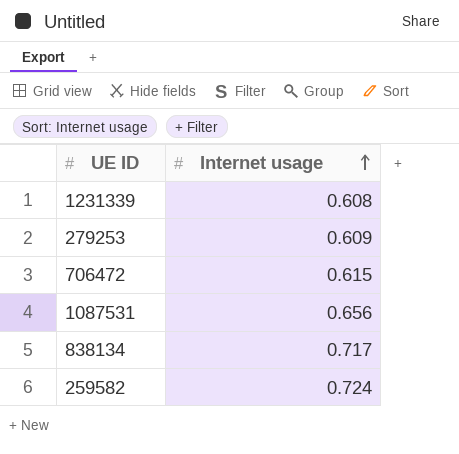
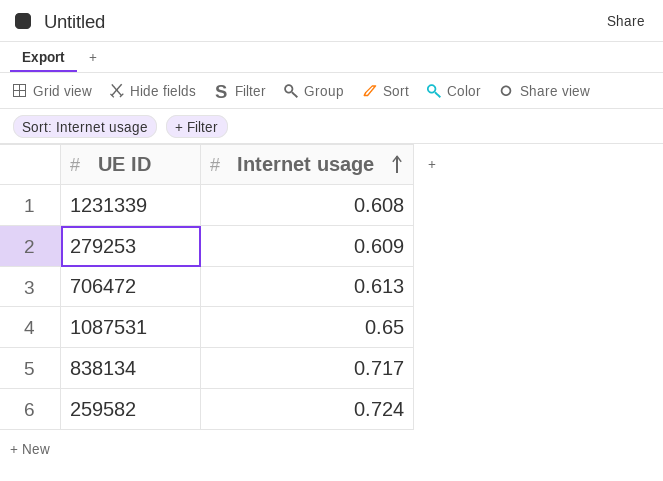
706472 | Internet usage: 0.615 -> 0.613
1087531 | Internet usage: 0.656 -> 0.65

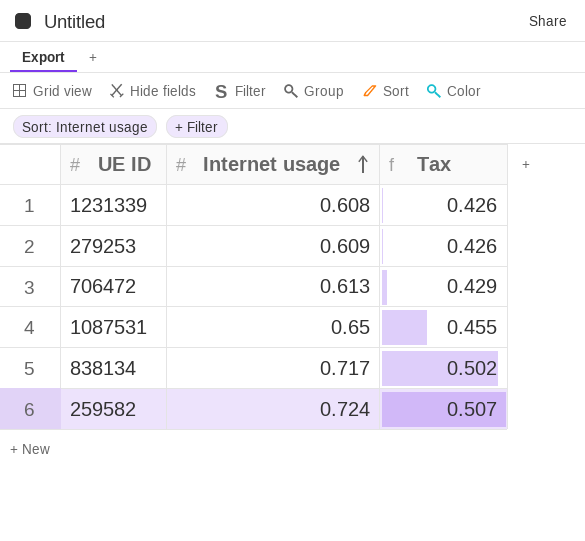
column Tax | formula: none -> [Internet usage] * 0.7

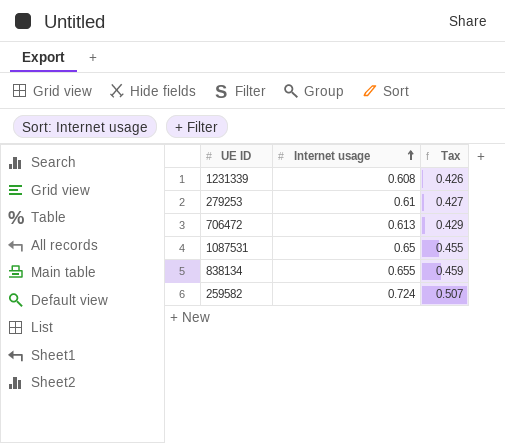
279253 | Internet usage: 0.609 -> 0.61
279253 | Tax: 0.426 -> 0.427
838134 | Internet usage: 0.717 -> 0.655
838134 | Tax: 0.502 -> 0.459

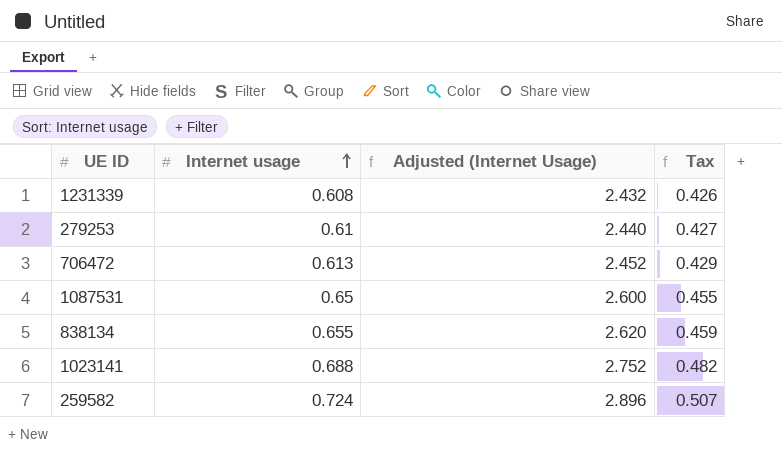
column Adjusted (Internet Usage) | formula: none -> [Internet usage] * 4
row 1023141: none -> 0.688 | 2.752 | 0.482

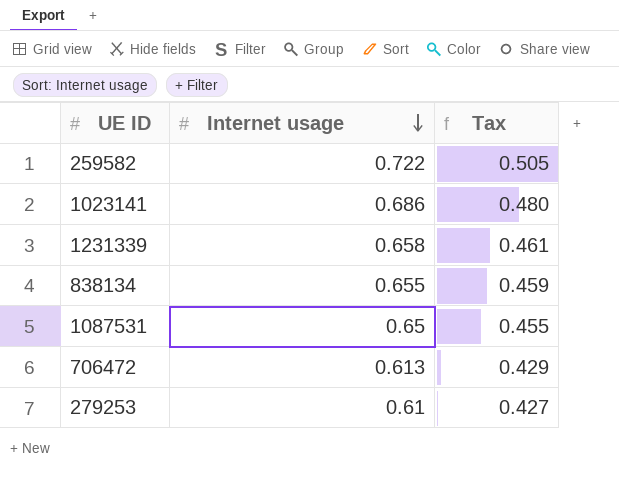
row order: Internet usage ascending -> Internet usage descending
column Adjusted (Internet Usage) | formula: [Internet usage] * 4 -> none
259582 | Internet usage: 0.724 -> 0.722
259582 | Tax: 0.507 -> 0.505
1023141 | Internet usage: 0.688 -> 0.686
1023141 | Tax: 0.482 -> 0.480
1231339 | Internet usage: 0.608 -> 0.658
1231339 | Tax: 0.426 -> 0.461

